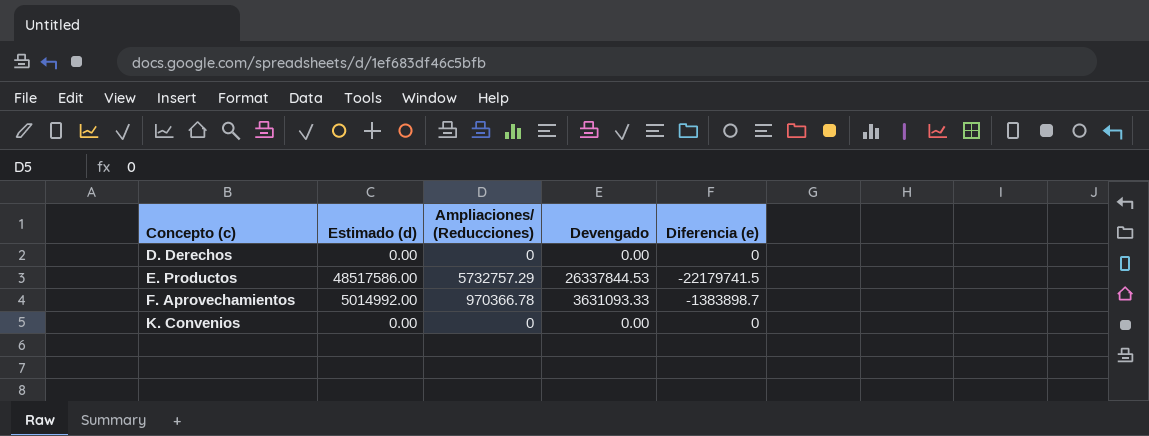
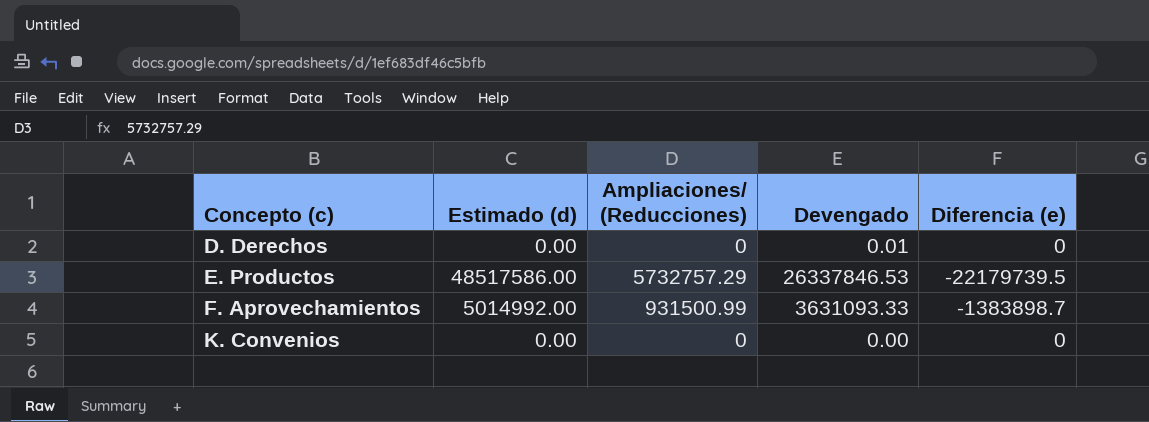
D. Derechos | Devengado: 0.00 -> 0.01
E. Productos | Devengado: 26337844.53 -> 26337846.53
E. Productos | Diferencia (e): -22179741.5 -> -22179739.5
F. Aprovechamientos | Ampliaciones/ (Reducciones): 970366.78 -> 931500.99

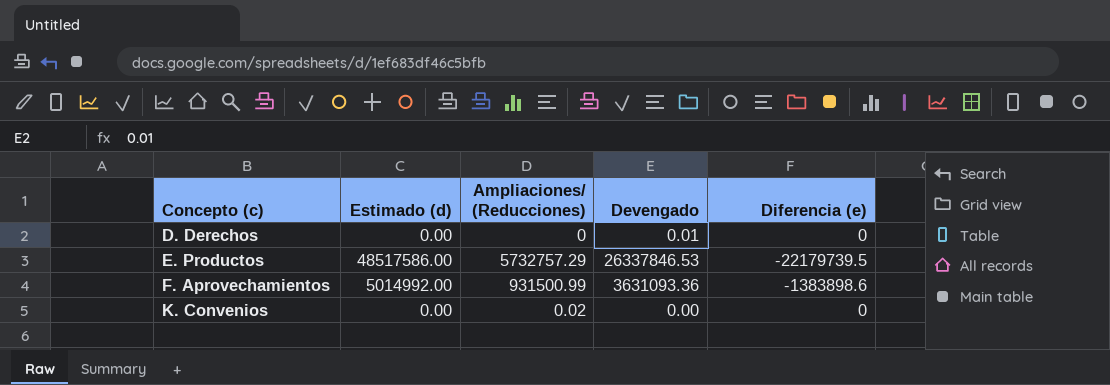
F. Aprovechamientos | Devengado: 3631093.33 -> 3631093.36
F. Aprovechamientos | Diferencia (e): -1383898.7 -> -1383898.6
K. Convenios | Ampliaciones/ (Reducciones): 0 -> 0.02

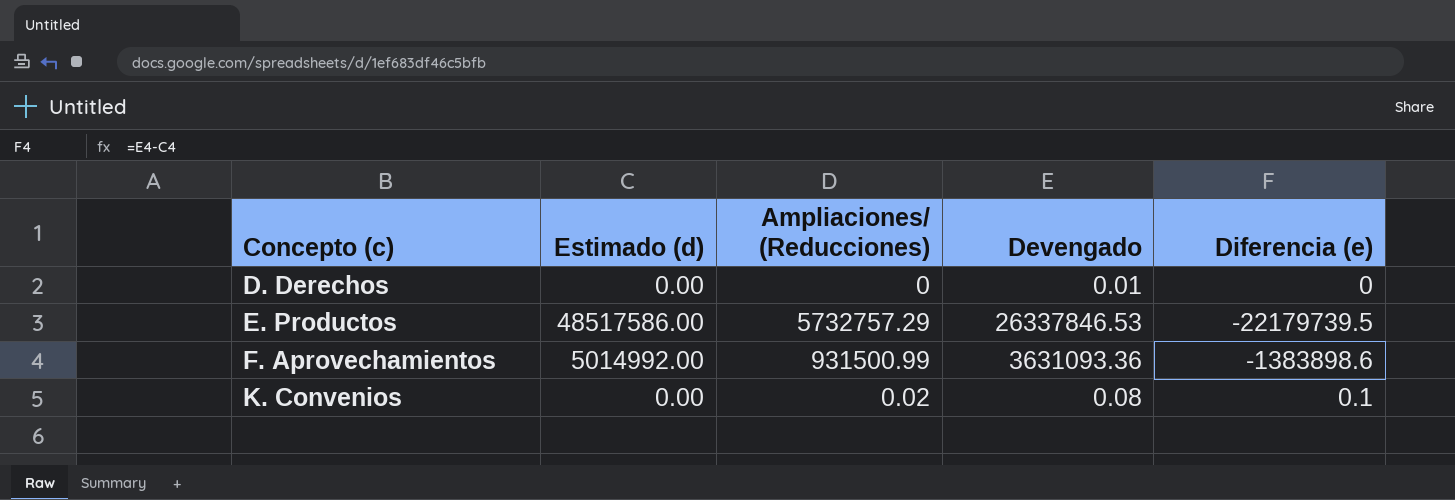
K. Convenios | Devengado: 0.00 -> 0.08
K. Convenios | Diferencia (e): 0 -> 0.1

